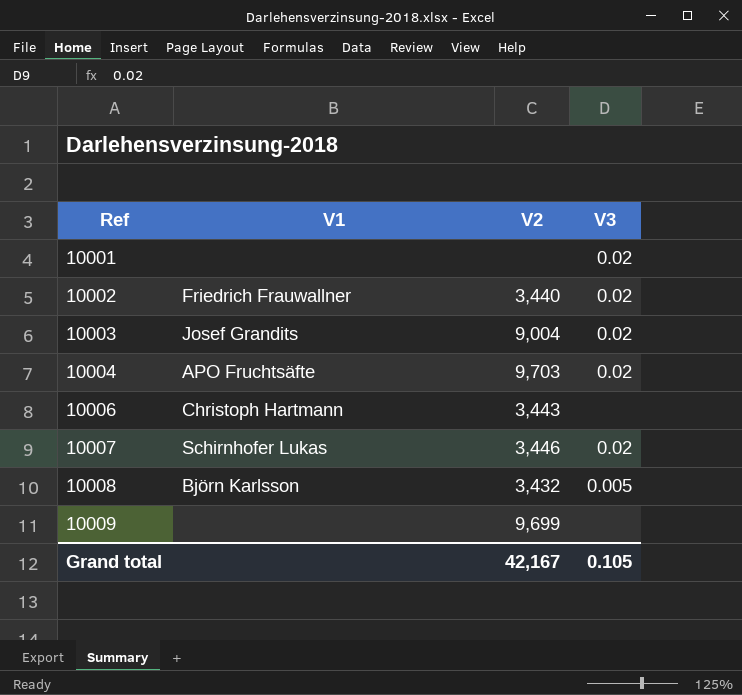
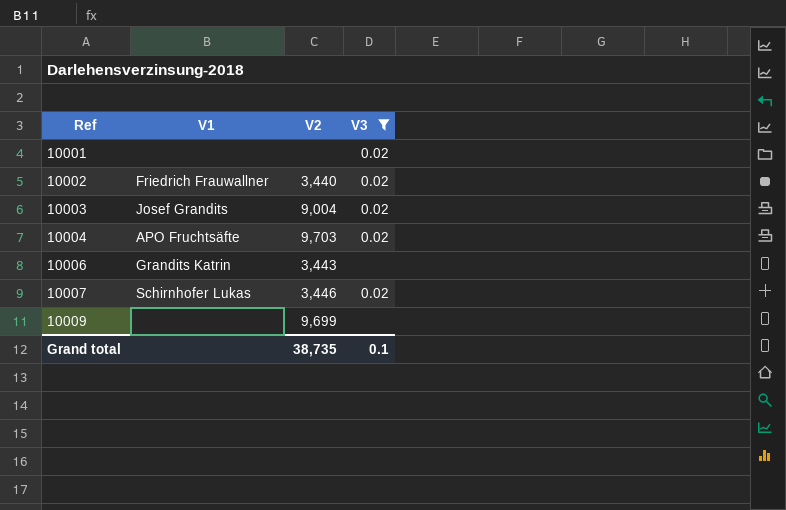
filter: none -> V3 != 0.005
10006 | V1: Christoph Hartmann -> Grandits Katrin
Grand total | V2: 42,167 -> 38,735
Grand total | V3: 0.105 -> 0.1

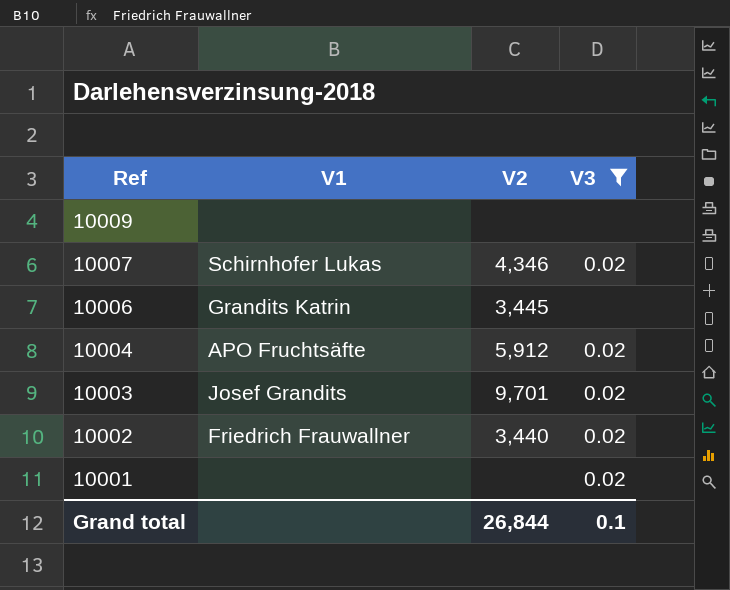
row order: Ref ascending -> Ref descending
10009 | V2: 9,699 -> none
10007 | V2: 3,446 -> 4,346
10006 | V2: 3,443 -> 3,445
10004 | V2: 9,703 -> 5,912
10003 | V2: 9,004 -> 9,701
Grand total | V2: 38,735 -> 26,844

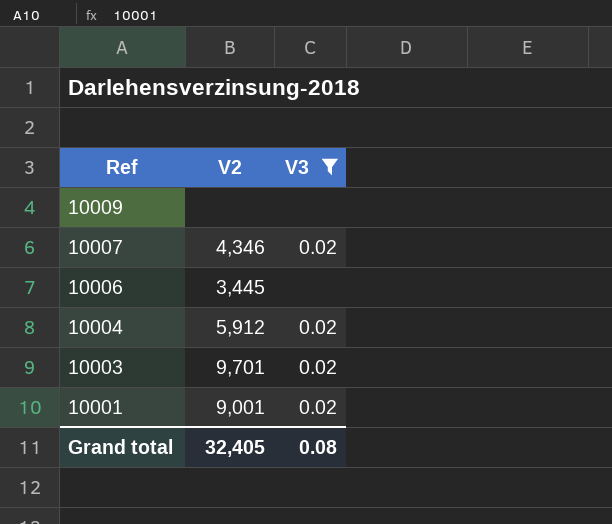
column V1 | position: 2 -> none
row 10002: Friedrich Frauwallner | 3,440 | 0.02 -> none
10001 | V2: none -> 9,001
Grand total | V2: 26,844 -> 32,405
Grand total | V3: 0.1 -> 0.08

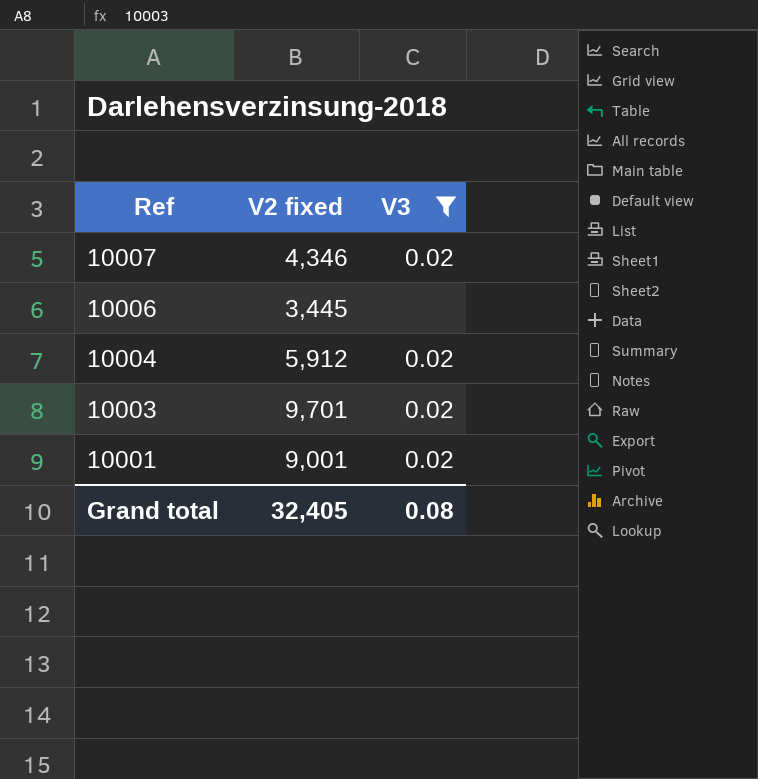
column name: V2 -> V2 fixed
row 10009: none | none -> none

